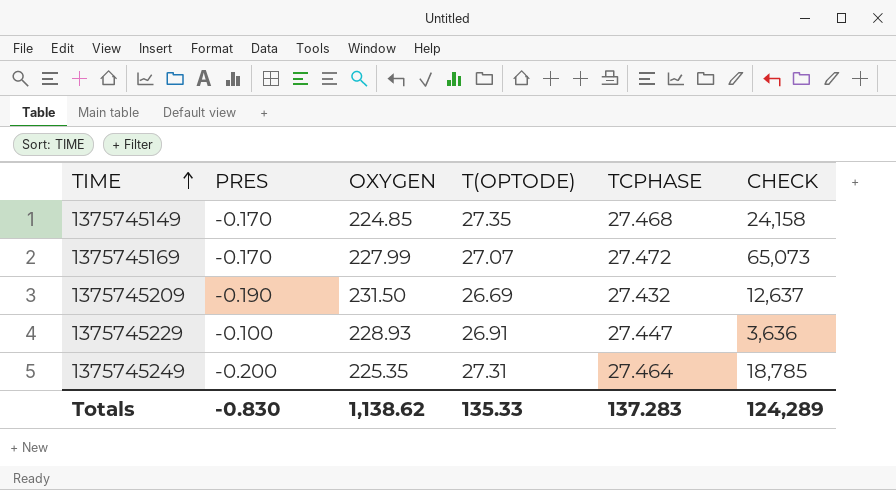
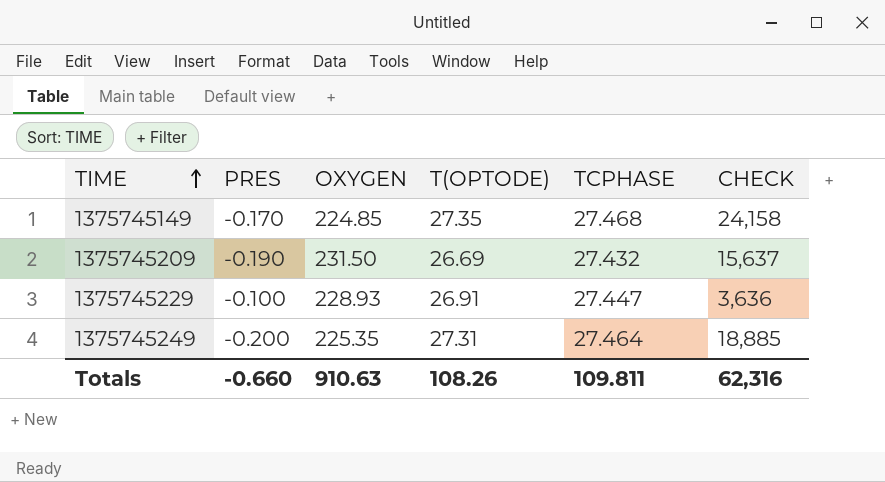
row 1375745169: -0.170 | 227.99 | 27.07 | 27.472 | 65,073 -> none
1375745209 | CHECK: 12,637 -> 15,637
1375745249 | CHECK: 18,785 -> 18,885
Totals | PRES: -0.830 -> -0.660
Totals | OXYGEN: 1,138.62 -> 910.63
Totals | T(OPTODE): 135.33 -> 108.26
Totals | TCPHASE: 137.283 -> 109.811
Totals | CHECK: 124,289 -> 62,316

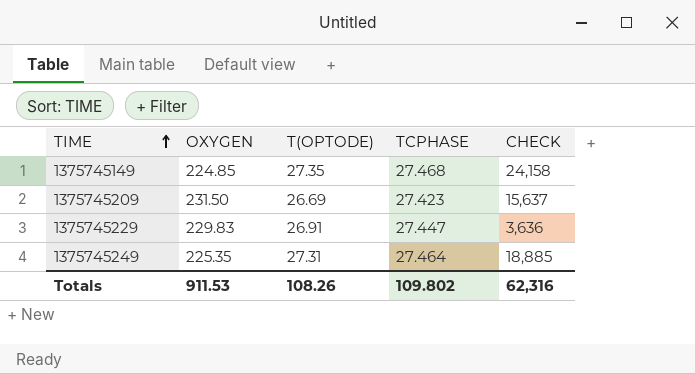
column PRES | position: 2 -> none
1375745209 | TCPHASE: 27.432 -> 27.423
1375745229 | OXYGEN: 228.93 -> 229.83
Totals | OXYGEN: 910.63 -> 911.53
Totals | TCPHASE: 109.811 -> 109.802

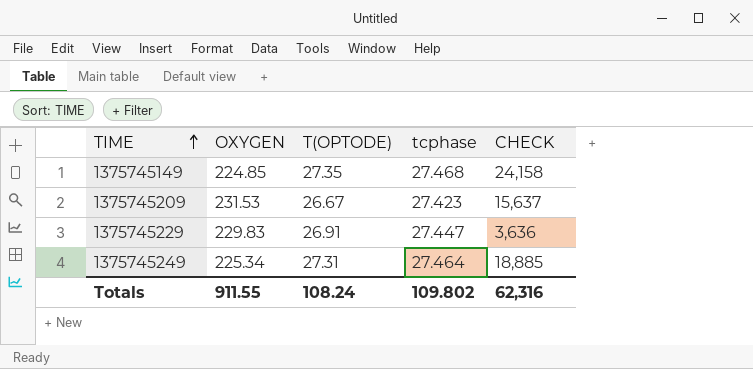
column name: TCPHASE -> tcphase
1375745209 | OXYGEN: 231.50 -> 231.53
1375745209 | T(OPTODE): 26.69 -> 26.67
1375745249 | OXYGEN: 225.35 -> 225.34
Totals | OXYGEN: 911.53 -> 911.55
Totals | T(OPTODE): 108.26 -> 108.24

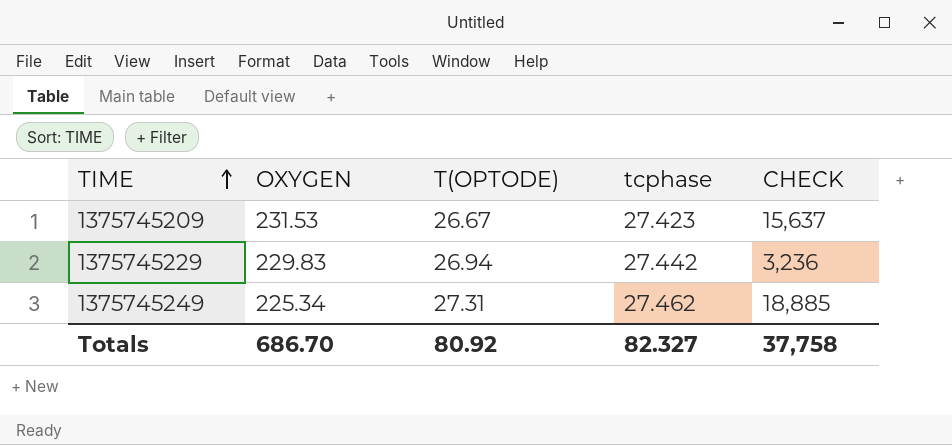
row 1375745149: 224.85 | 27.35 | 27.468 | 24,158 -> none
1375745229 | T(OPTODE): 26.91 -> 26.94
1375745229 | tcphase: 27.447 -> 27.442
1375745229 | CHECK: 3,636 -> 3,236
1375745249 | tcphase: 27.464 -> 27.462
Totals | OXYGEN: 911.55 -> 686.70
Totals | T(OPTODE): 108.24 -> 80.92
Totals | tcphase: 109.802 -> 82.327
Totals | CHECK: 62,316 -> 37,758

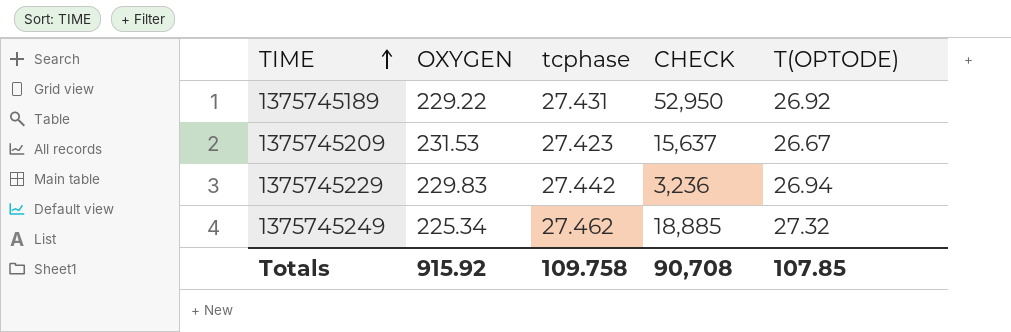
column T(OPTODE) | position: 3 -> 5
row 1375745189: none -> 229.22 | 27.431 | 52,950 | 26.92
1375745249 | T(OPTODE): 27.31 -> 27.32
Totals | OXYGEN: 686.70 -> 915.92
Totals | tcphase: 82.327 -> 109.758
Totals | CHECK: 37,758 -> 90,708
Totals | T(OPTODE): 80.92 -> 107.85

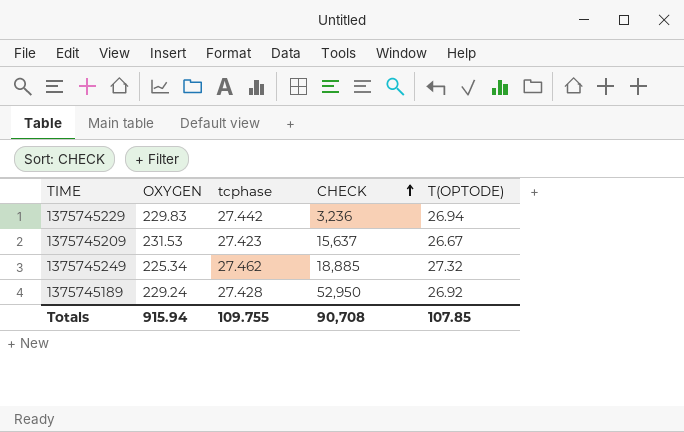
row order: TIME ascending -> CHECK ascending
1375745189 | OXYGEN: 229.22 -> 229.24
1375745189 | tcphase: 27.431 -> 27.428
Totals | OXYGEN: 915.92 -> 915.94
Totals | tcphase: 109.758 -> 109.755

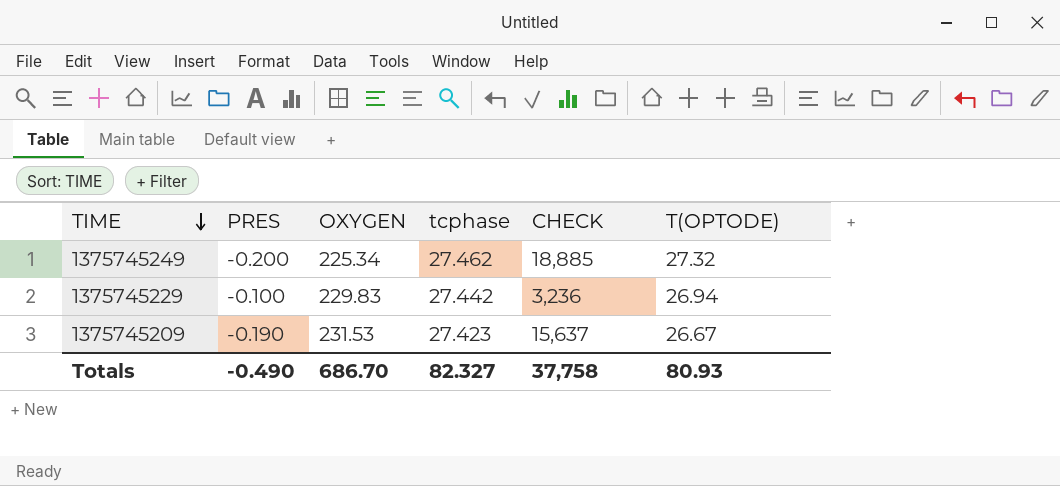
row order: CHECK ascending -> TIME descending
column PRES | position: none -> 2
row 1375745189: 229.24 | 27.428 | 52,950 | 26.92 -> none
Totals | OXYGEN: 915.94 -> 686.70
Totals | tcphase: 109.755 -> 82.327
Totals | CHECK: 90,708 -> 37,758
Totals | T(OPTODE): 107.85 -> 80.93

